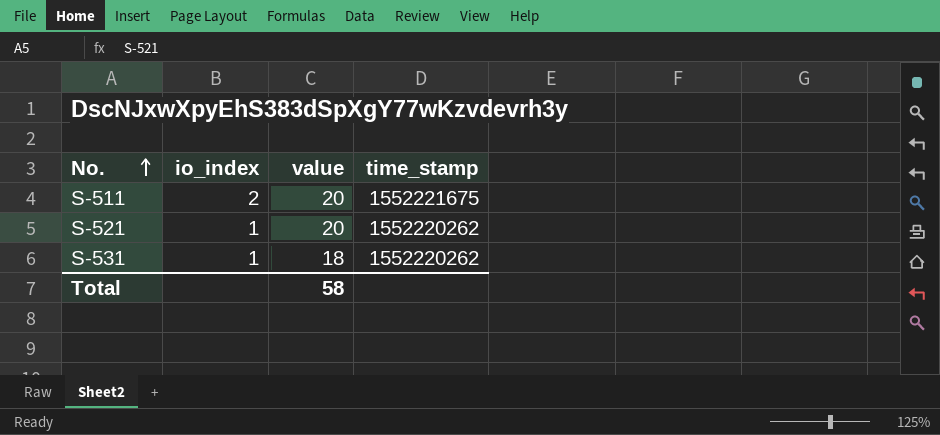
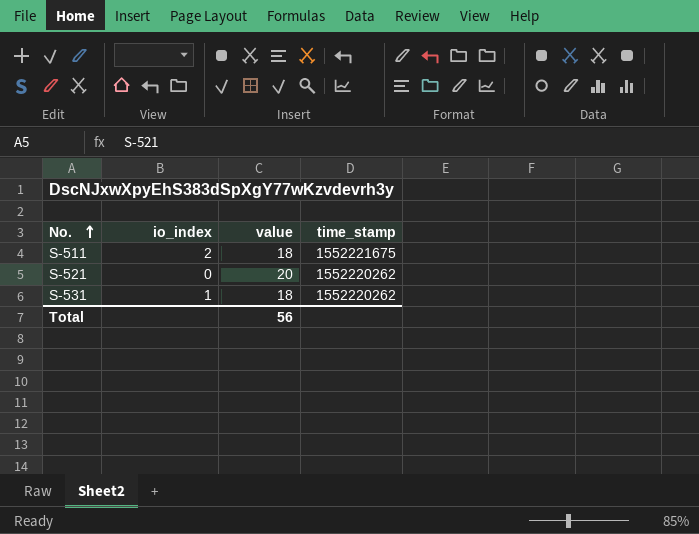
S-511 | value: 20 -> 18
S-521 | io_index: 1 -> 0
Total | value: 58 -> 56

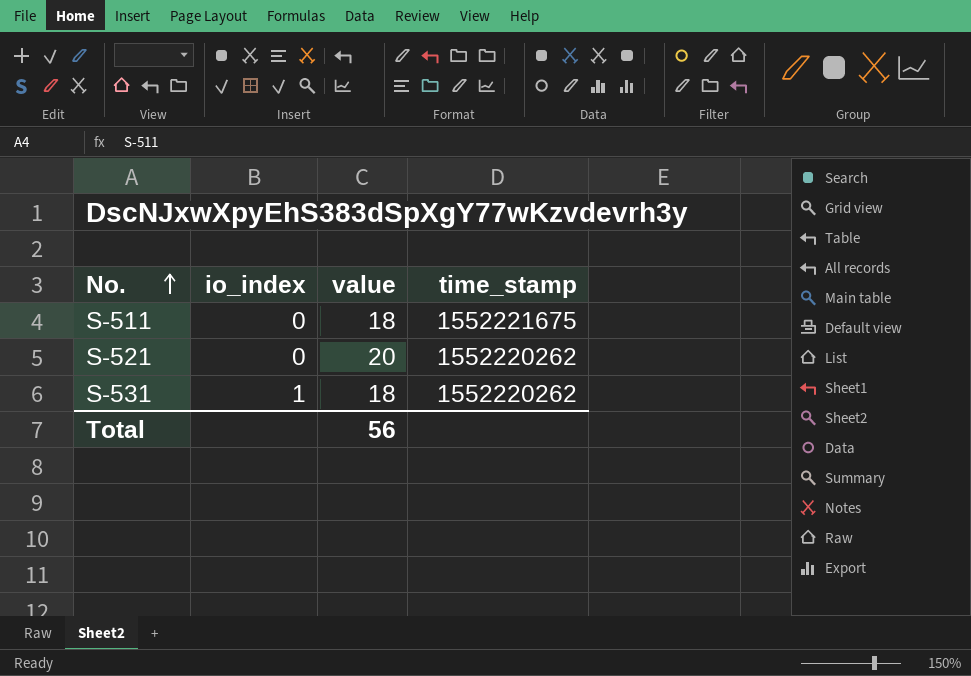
S-511 | io_index: 2 -> 0

